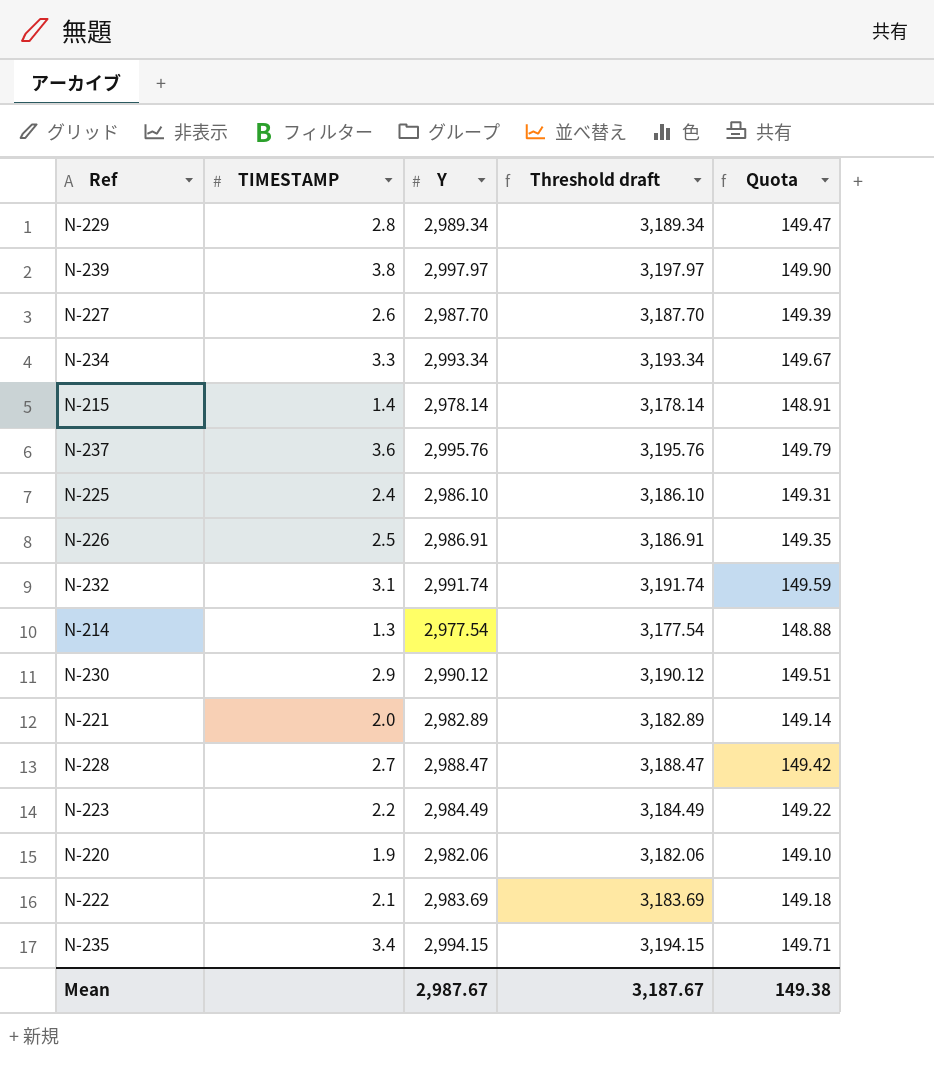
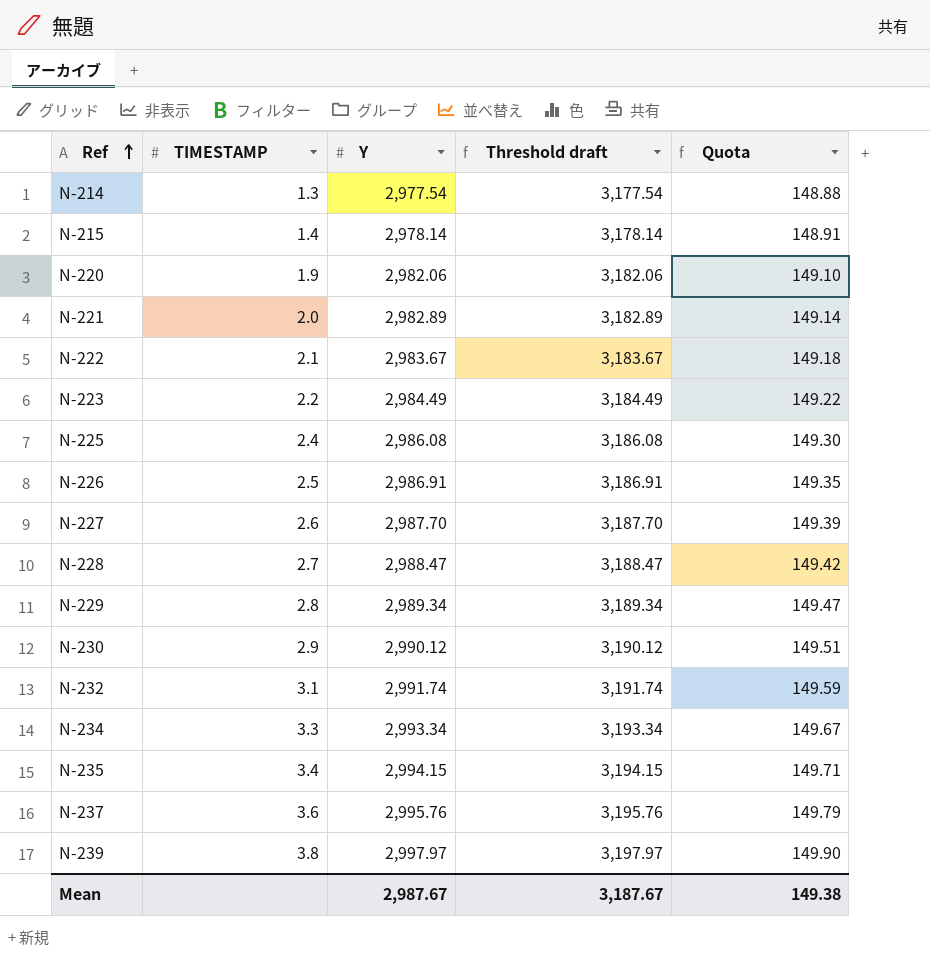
row order: none -> Ref ascending
N-222 | Y: 2,983.69 -> 2,983.67
N-222 | Threshold draft: 3,183.69 -> 3,183.67
N-225 | Y: 2,986.10 -> 2,986.08
N-225 | Threshold draft: 3,186.10 -> 3,186.08
N-225 | Quota: 149.31 -> 149.30

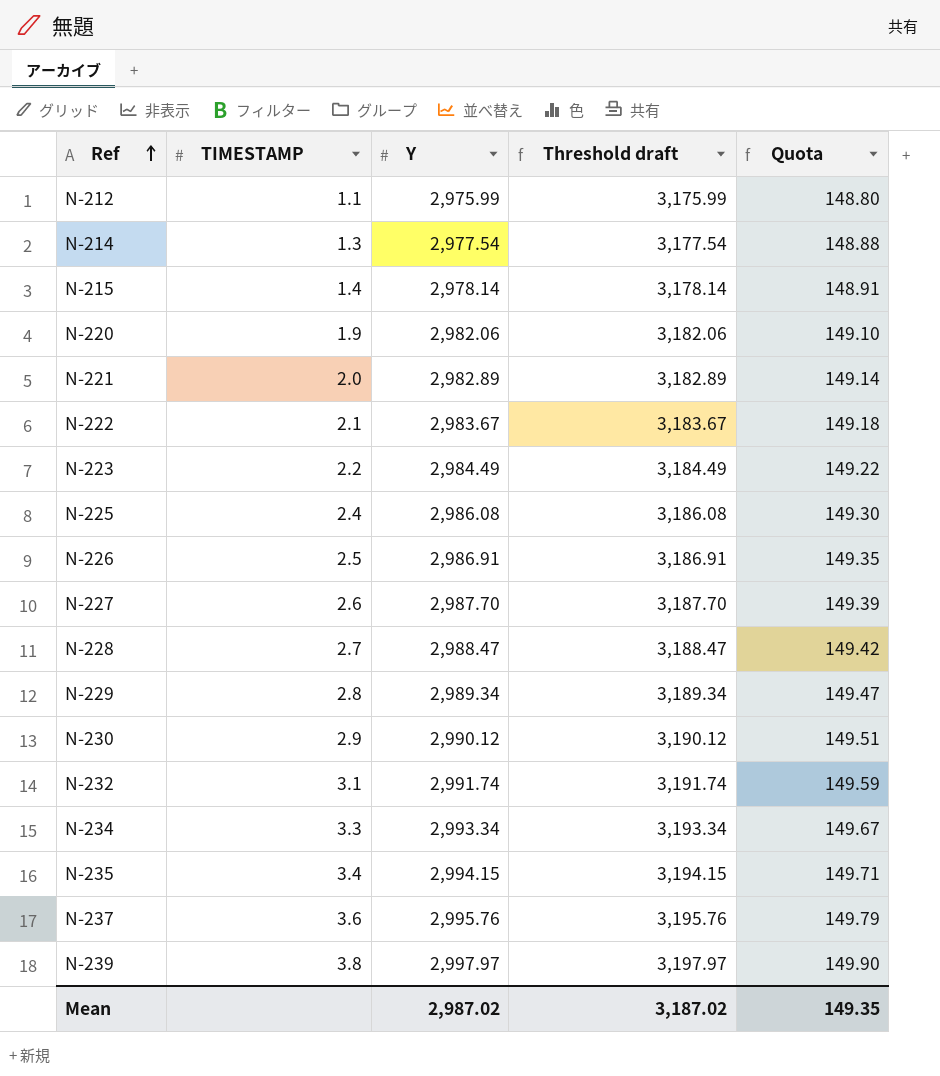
row N-212: none -> 1.1 | 2,975.99 | 3,175.99 | 148.80
Mean | Y: 2,987.67 -> 2,987.02
Mean | Threshold draft: 3,187.67 -> 3,187.02
Mean | Quota: 149.38 -> 149.35

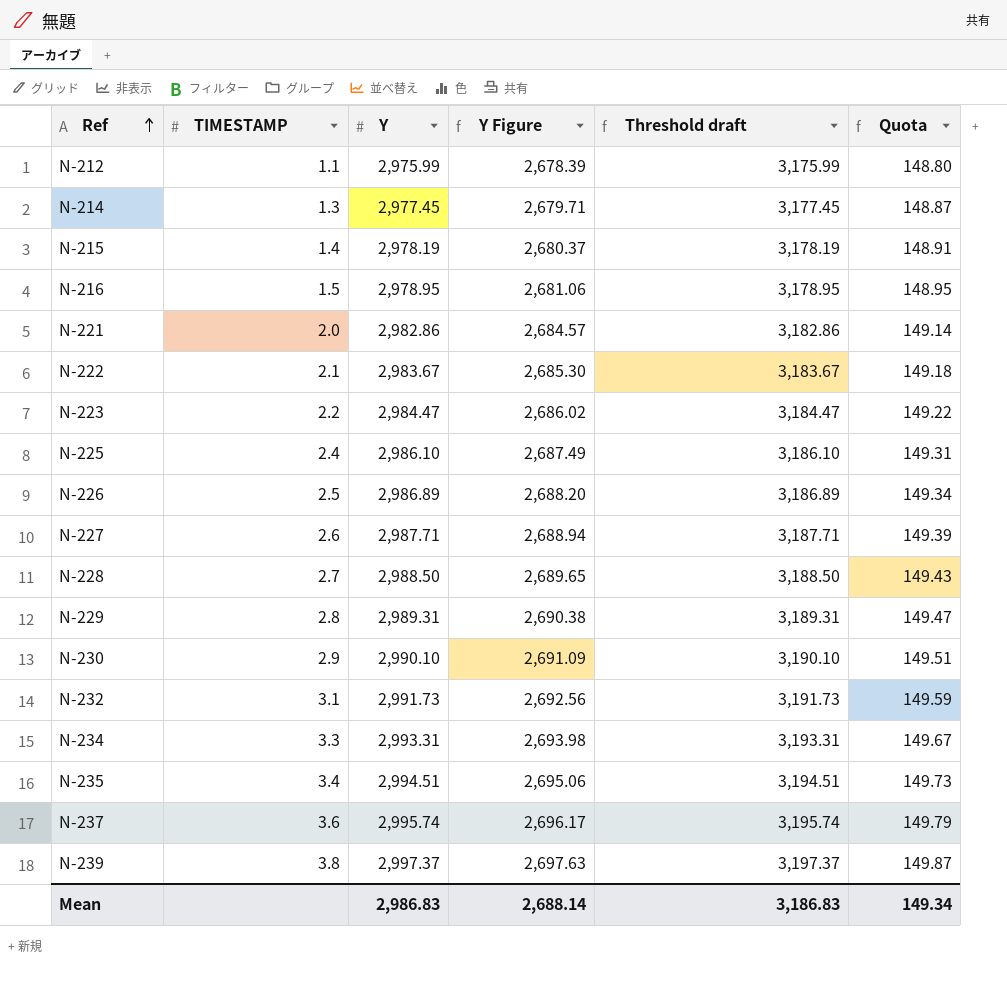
column Y Figure | formula: none -> [Y] * 0.9
row N-220: 1.9 | 2,982.06 | 3,182.06 | 149.10 -> none
N-214 | Y: 2,977.54 -> 2,977.45
N-214 | Threshold draft: 3,177.54 -> 3,177.45
N-214 | Quota: 148.88 -> 148.87
N-215 | Y: 2,978.14 -> 2,978.19
N-215 | Threshold draft: 3,178.14 -> 3,178.19
row N-216: none -> 1.5 | 2,978.95 | 2,681.06 | 3,178.95 | 148.95
N-221 | Y: 2,982.89 -> 2,982.86
N-221 | Threshold draft: 3,182.89 -> 3,182.86
N-223 | Y: 2,984.49 -> 2,984.47
N-223 | Threshold draft: 3,184.49 -> 3,184.47
N-225 | Y: 2,986.08 -> 2,986.10
N-225 | Threshold draft: 3,186.08 -> 3,186.10
N-225 | Quota: 149.30 -> 149.31
N-226 | Y: 2,986.91 -> 2,986.89
N-226 | Threshold draft: 3,186.91 -> 3,186.89
N-226 | Quota: 149.35 -> 149.34
N-227 | Y: 2,987.70 -> 2,987.71
N-227 | Threshold draft: 3,187.70 -> 3,187.71
N-228 | Y: 2,988.47 -> 2,988.50
N-228 | Threshold draft: 3,188.47 -> 3,188.50
N-228 | Quota: 149.42 -> 149.43
N-229 | Y: 2,989.34 -> 2,989.31
N-229 | Threshold draft: 3,189.34 -> 3,189.31
N-230 | Y: 2,990.12 -> 2,990.10
N-230 | Threshold draft: 3,190.12 -> 3,190.10
N-232 | Y: 2,991.74 -> 2,991.73
N-232 | Threshold draft: 3,191.74 -> 3,191.73
N-234 | Y: 2,993.34 -> 2,993.31
N-234 | Threshold draft: 3,193.34 -> 3,193.31
N-235 | Y: 2,994.15 -> 2,994.51
N-235 | Threshold draft: 3,194.15 -> 3,194.51
N-235 | Quota: 149.71 -> 149.73
N-237 | Y: 2,995.76 -> 2,995.74
N-237 | Threshold draft: 3,195.76 -> 3,195.74
N-239 | Y: 2,997.97 -> 2,997.37
N-239 | Threshold draft: 3,197.97 -> 3,197.37
N-239 | Quota: 149.90 -> 149.87
Mean | Y: 2,987.02 -> 2,986.83
Mean | Threshold draft: 3,187.02 -> 3,186.83
Mean | Quota: 149.35 -> 149.34

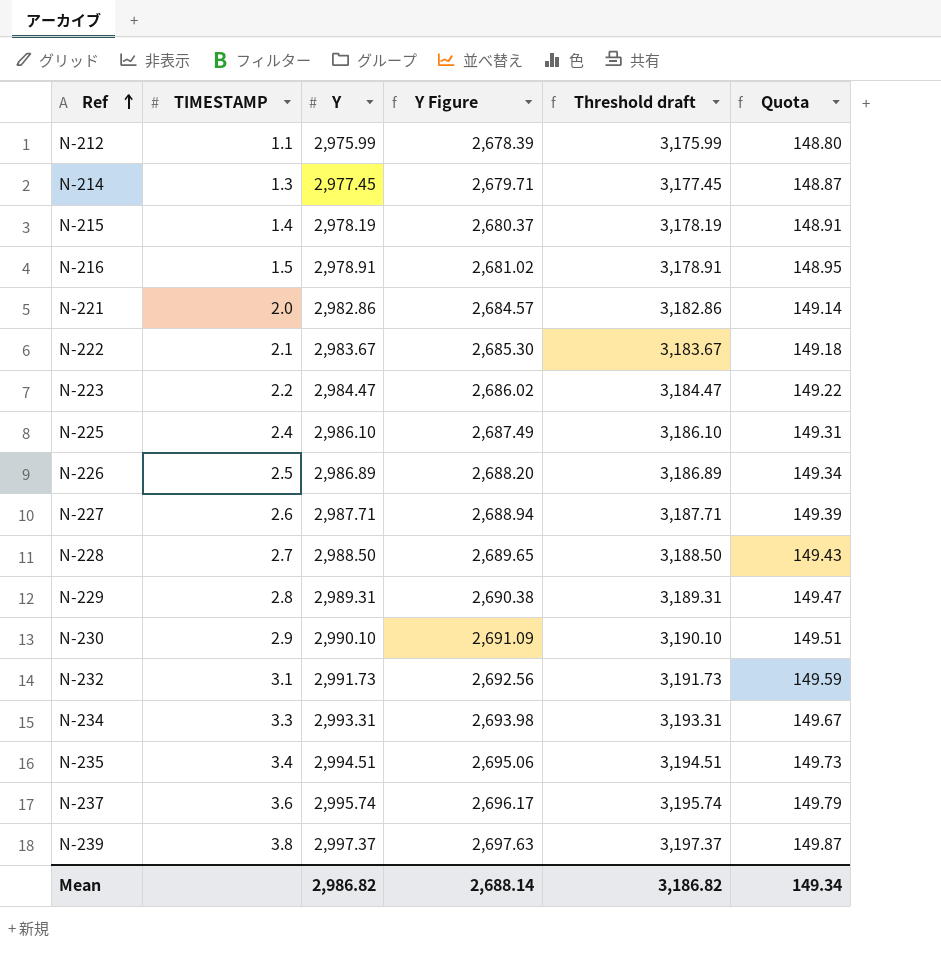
N-216 | Y: 2,978.95 -> 2,978.91
N-216 | Y Figure: 2,681.06 -> 2,681.02
N-216 | Threshold draft: 3,178.95 -> 3,178.91
Mean | Y: 2,986.83 -> 2,986.82
Mean | Threshold draft: 3,186.83 -> 3,186.82

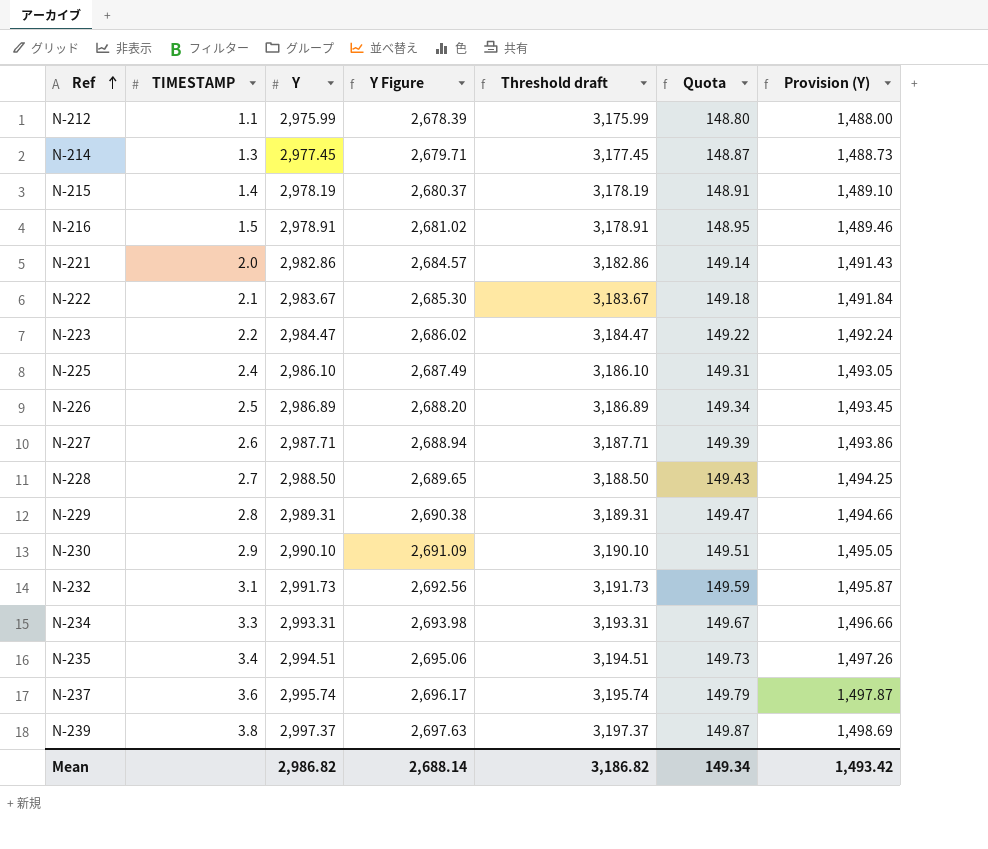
column Provision (Y) | formula: none -> [Y] * 0.5

